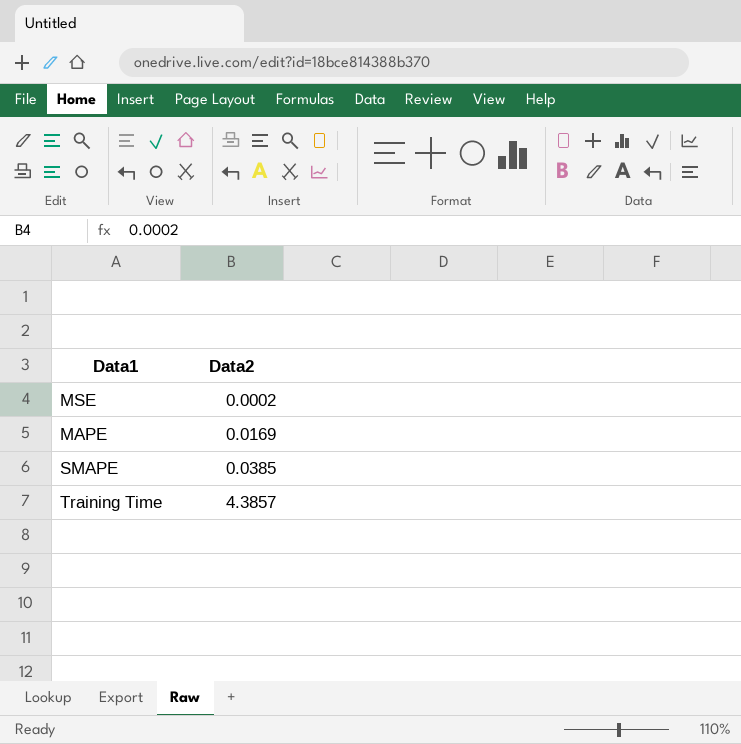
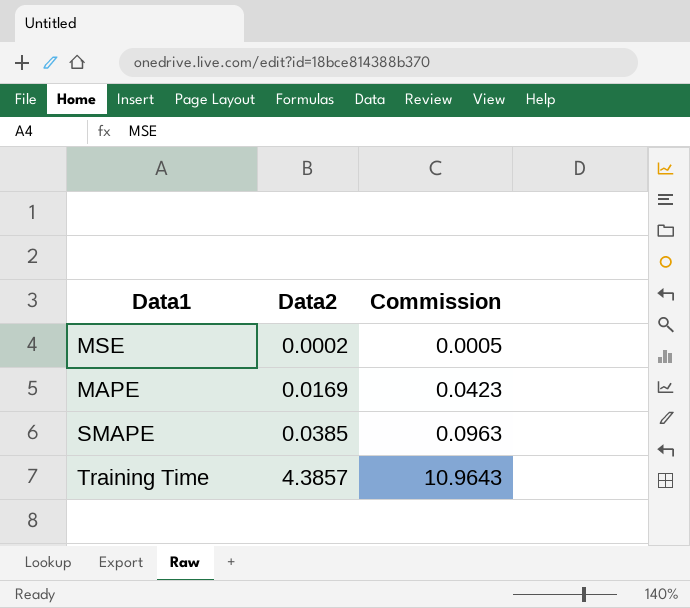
column Commission | formula: none -> [Data2] * 2.5

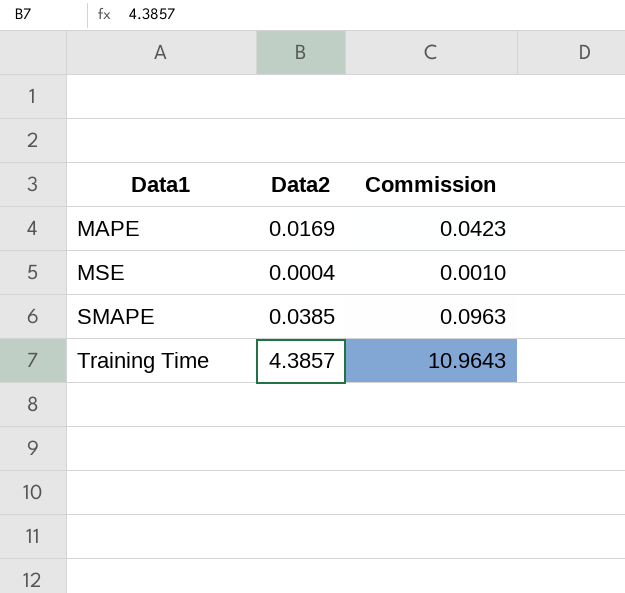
row order: Data2 ascending -> Data1 ascending
MSE | Data2: 0.0002 -> 0.0004
MSE | Commission: 0.0005 -> 0.0010

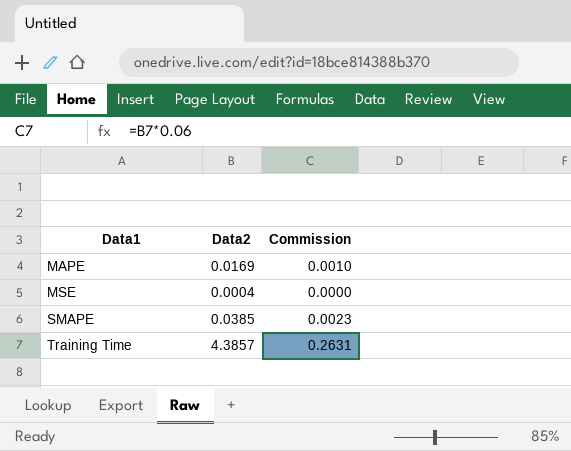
column Commission | formula: [Data2] * 2.5 -> [Data2] * 0.06

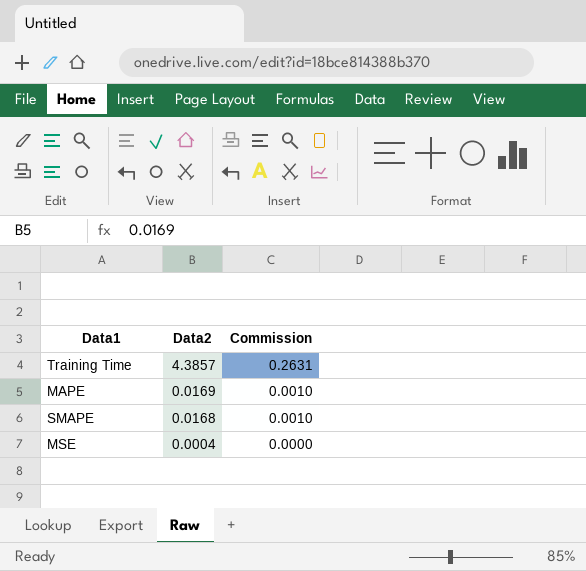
row order: Data1 ascending -> Data2 descending
SMAPE | Data2: 0.0385 -> 0.0168
SMAPE | Commission: 0.0023 -> 0.0010

